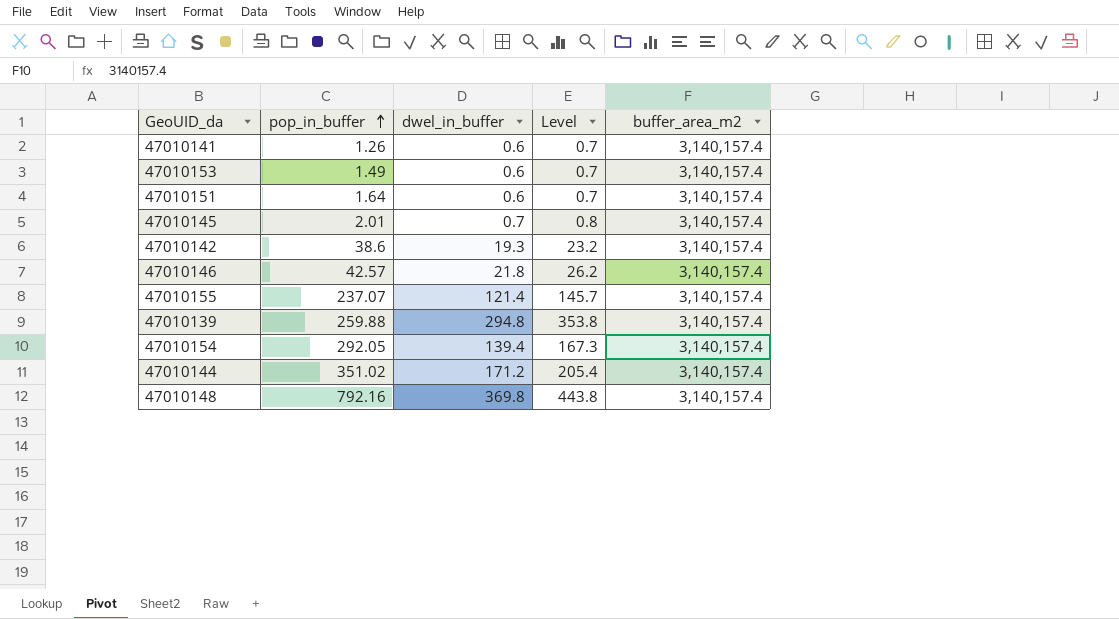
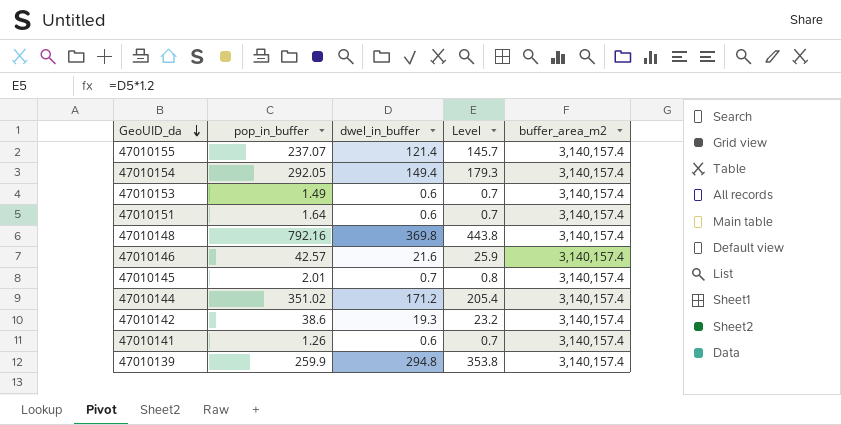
row order: pop_in_buffer ascending -> GeoUID_da descending
47010154 | dwel_in_buffer: 139.4 -> 149.4
47010154 | Level: 167.3 -> 179.3
47010146 | dwel_in_buffer: 21.8 -> 21.6
47010146 | Level: 26.2 -> 25.9
47010139 | pop_in_buffer: 259.88 -> 259.9

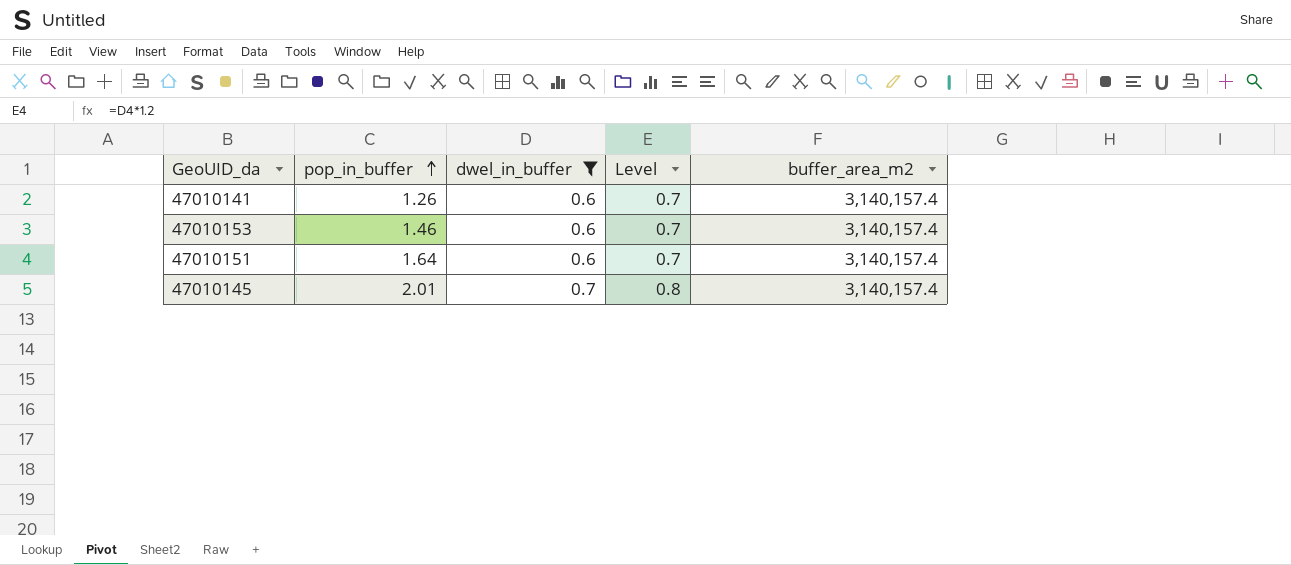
filter: none -> dwel_in_buffer <= 0.7
row order: GeoUID_da descending -> pop_in_buffer ascending
47010153 | pop_in_buffer: 1.49 -> 1.46

